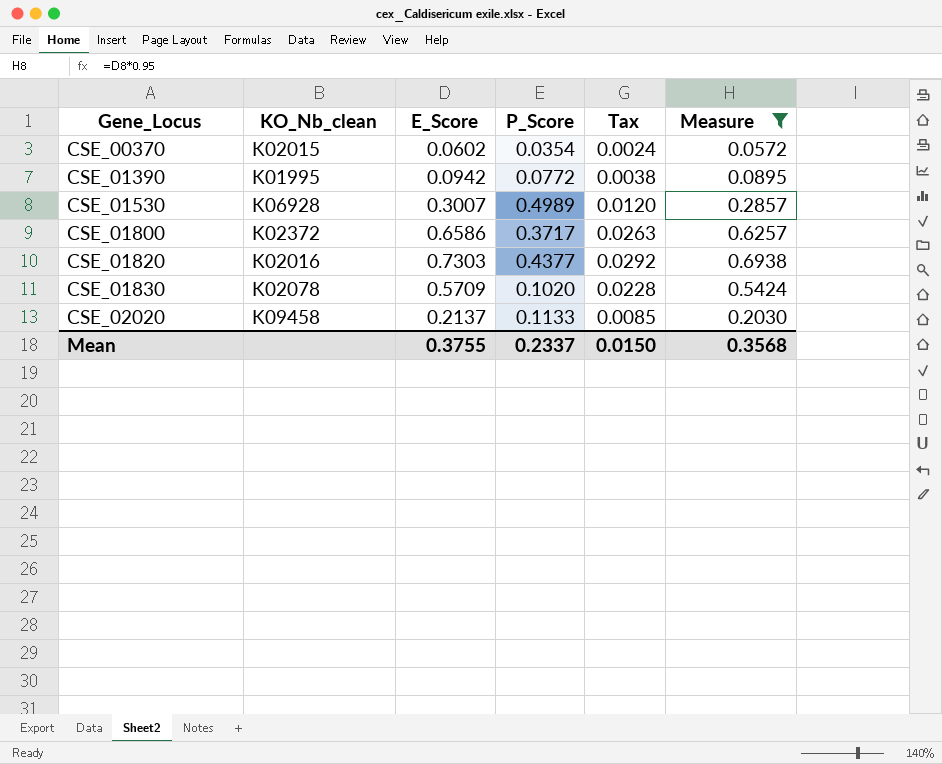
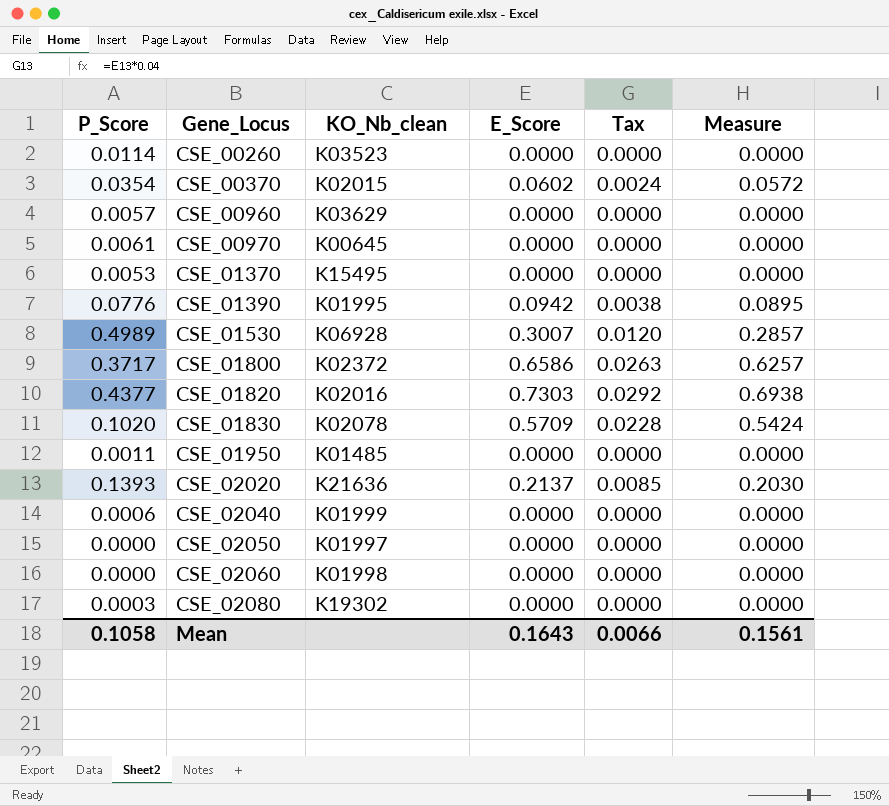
filter: Measure != 0.0000 -> none
column P_Score | position: 4 -> 1
CSE_01390 | P_Score: 0.0772 -> 0.0776
CSE_02020 | P_Score: 0.1133 -> 0.1393
CSE_02020 | KO_Nb_clean: K09458 -> K21636
Mean | P_Score: 0.2337 -> 0.1058
Mean | E_Score: 0.3755 -> 0.1643
Mean | Tax: 0.0150 -> 0.0066
Mean | Measure: 0.3568 -> 0.1561

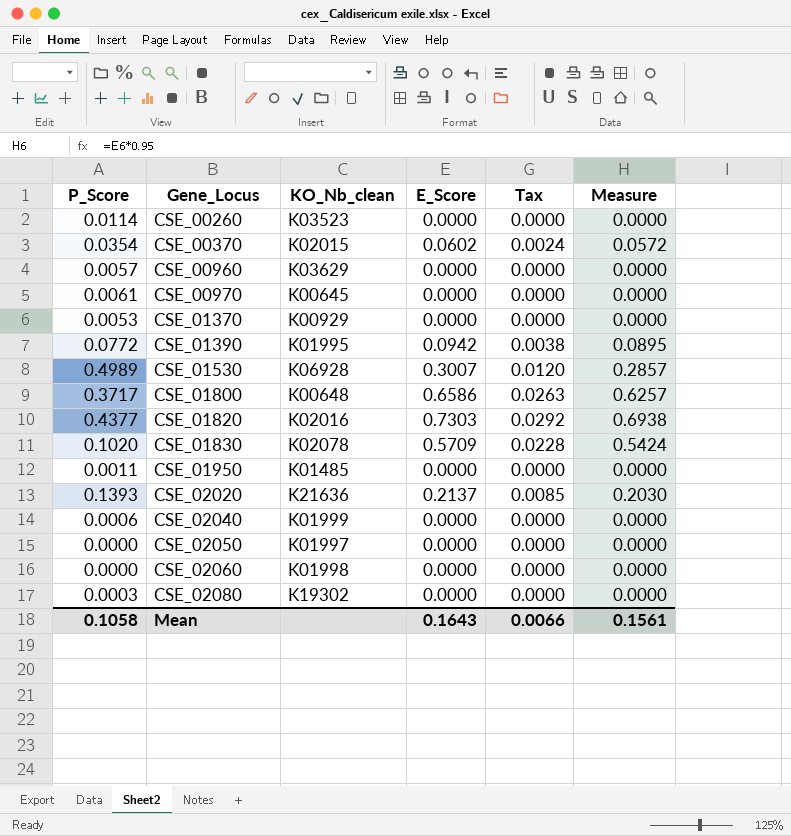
CSE_01370 | KO_Nb_clean: K15495 -> K00929
CSE_01390 | P_Score: 0.0776 -> 0.0772
CSE_01800 | KO_Nb_clean: K02372 -> K00648

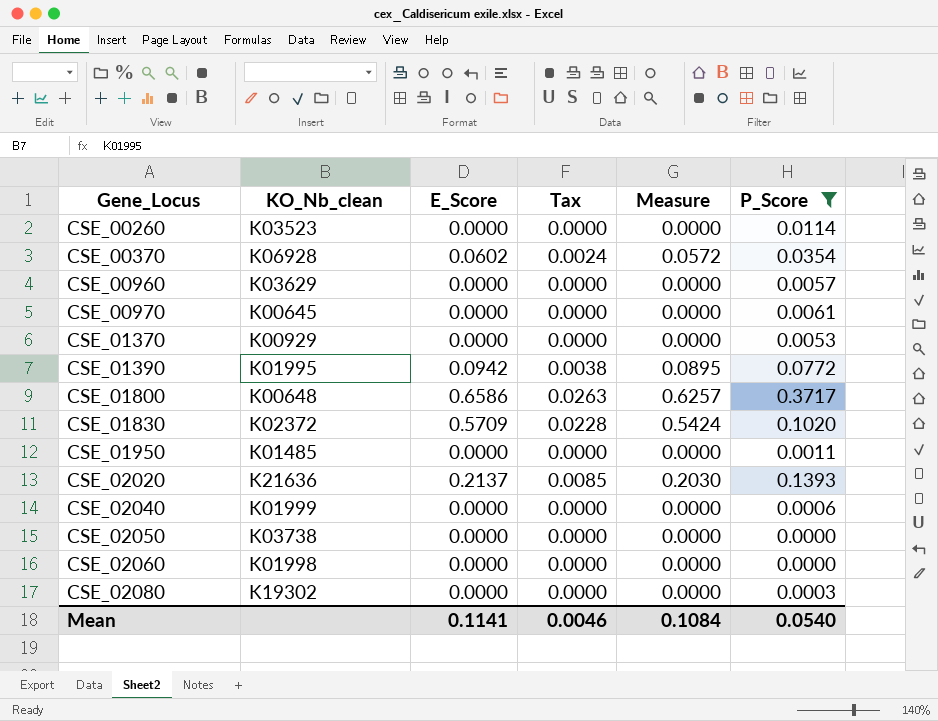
filter: none -> P_Score <= 0.3717
column P_Score | position: 1 -> 6
CSE_00370 | KO_Nb_clean: K02015 -> K06928
CSE_01830 | KO_Nb_clean: K02078 -> K02372
CSE_02050 | KO_Nb_clean: K01997 -> K03738
Mean | E_Score: 0.1643 -> 0.1141
Mean | Tax: 0.0066 -> 0.0046
Mean | Measure: 0.1561 -> 0.1084
Mean | P_Score: 0.1058 -> 0.0540

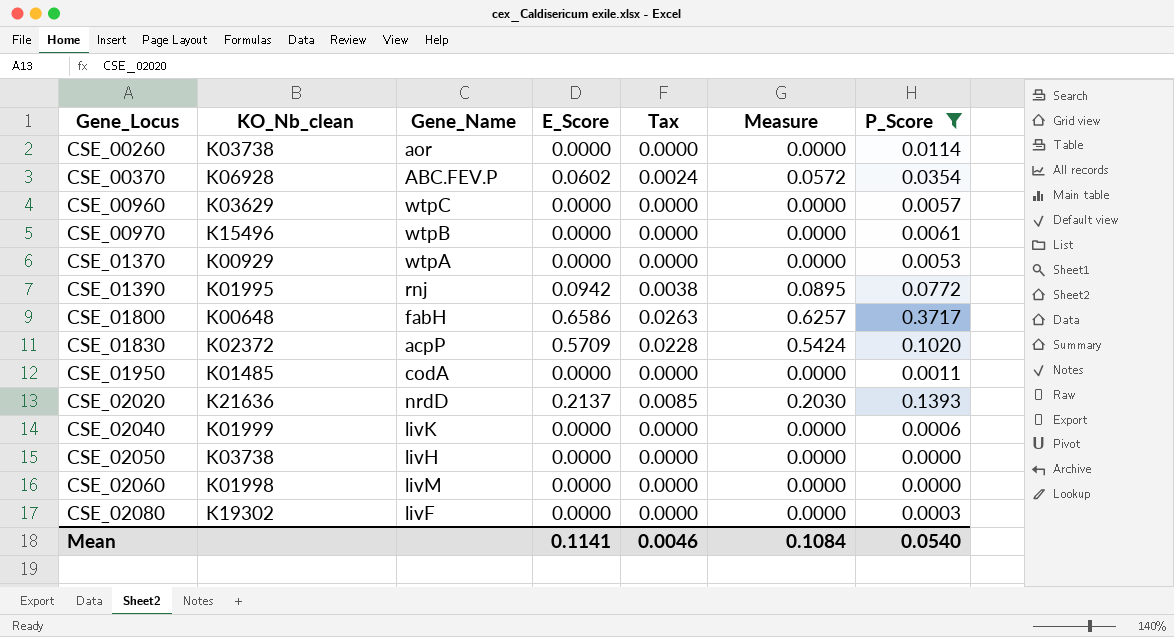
column Gene_Name | position: none -> 3
CSE_00260 | KO_Nb_clean: K03523 -> K03738
CSE_00970 | KO_Nb_clean: K00645 -> K15496

